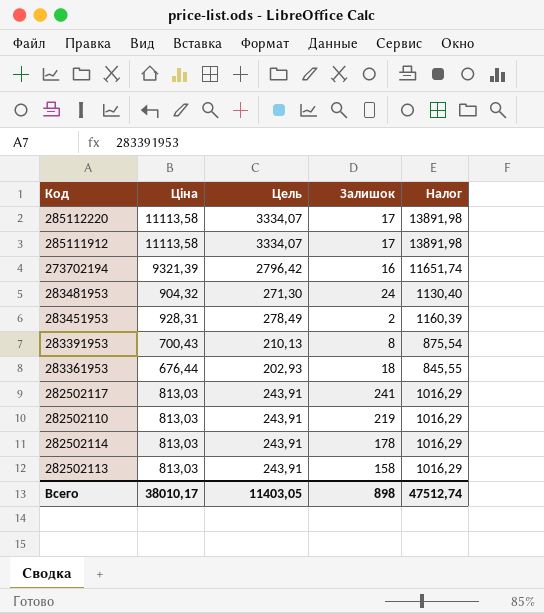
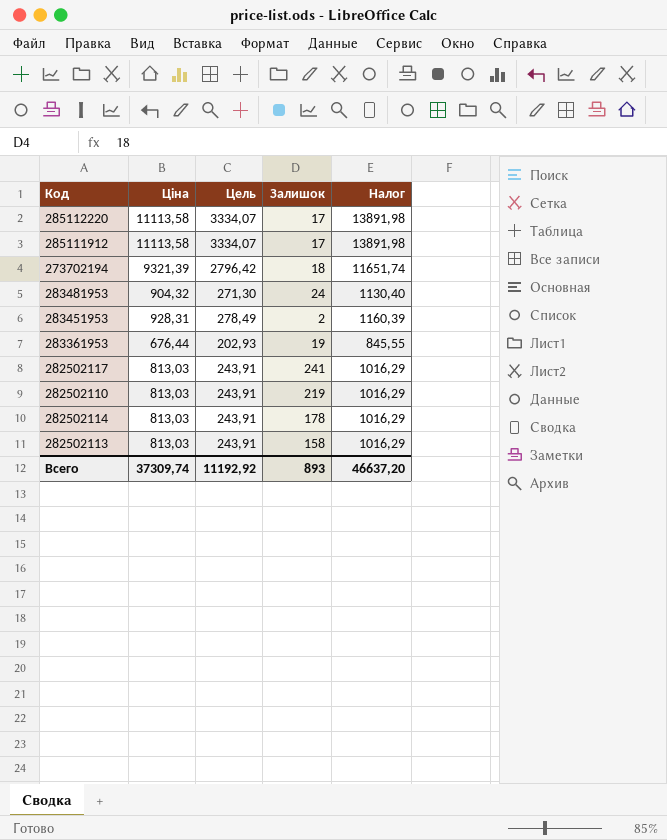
row 283391953: 700,43 | 210,13 | 8 | 875,54 -> none
273702194 | Залишок: 16 -> 18
283361953 | Залишок: 18 -> 19
Всего | Ціна: 38010,17 -> 37309,74
Всего | Цель: 11403,05 -> 11192,92
Всего | Залишок: 898 -> 893
Всего | Налог: 47512,74 -> 46637,20

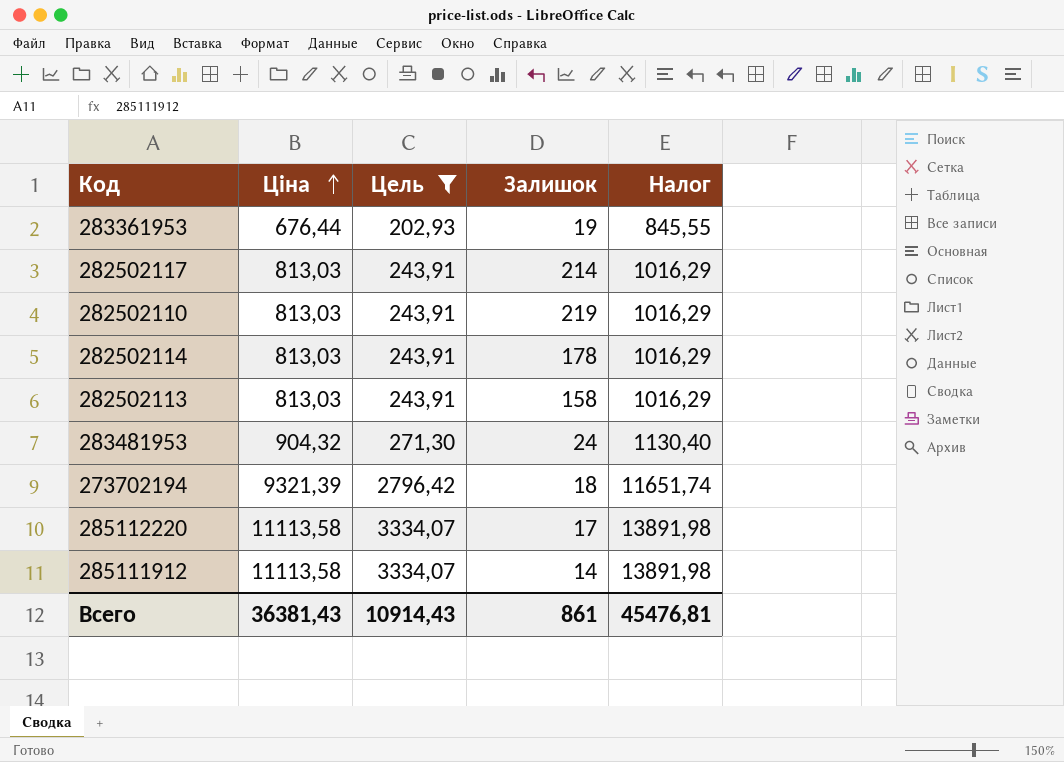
filter: none -> Цель != 278,49
row order: none -> Ціна ascending
282502117 | Залишок: 241 -> 214
285111912 | Залишок: 17 -> 14
Всего | Ціна: 37309,74 -> 36381,43
Всего | Цель: 11192,92 -> 10914,43
Всего | Залишок: 893 -> 861
Всего | Налог: 46637,20 -> 45476,81

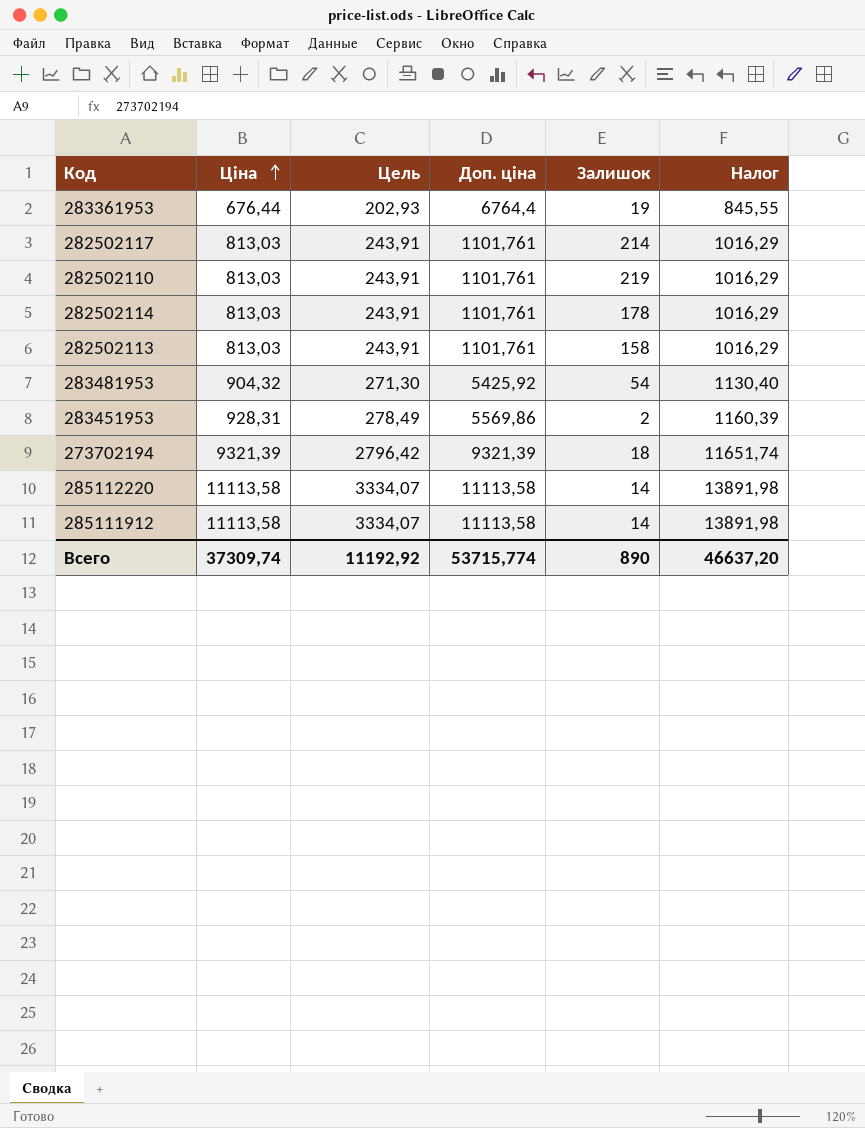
filter: Цель != 278,49 -> none
column Доп. ціна | position: none -> 4
283481953 | Залишок: 24 -> 54
285112220 | Залишок: 17 -> 14
Всего | Ціна: 36381,43 -> 37309,74
Всего | Цель: 10914,43 -> 11192,92
Всего | Залишок: 861 -> 890
Всего | Налог: 45476,81 -> 46637,20

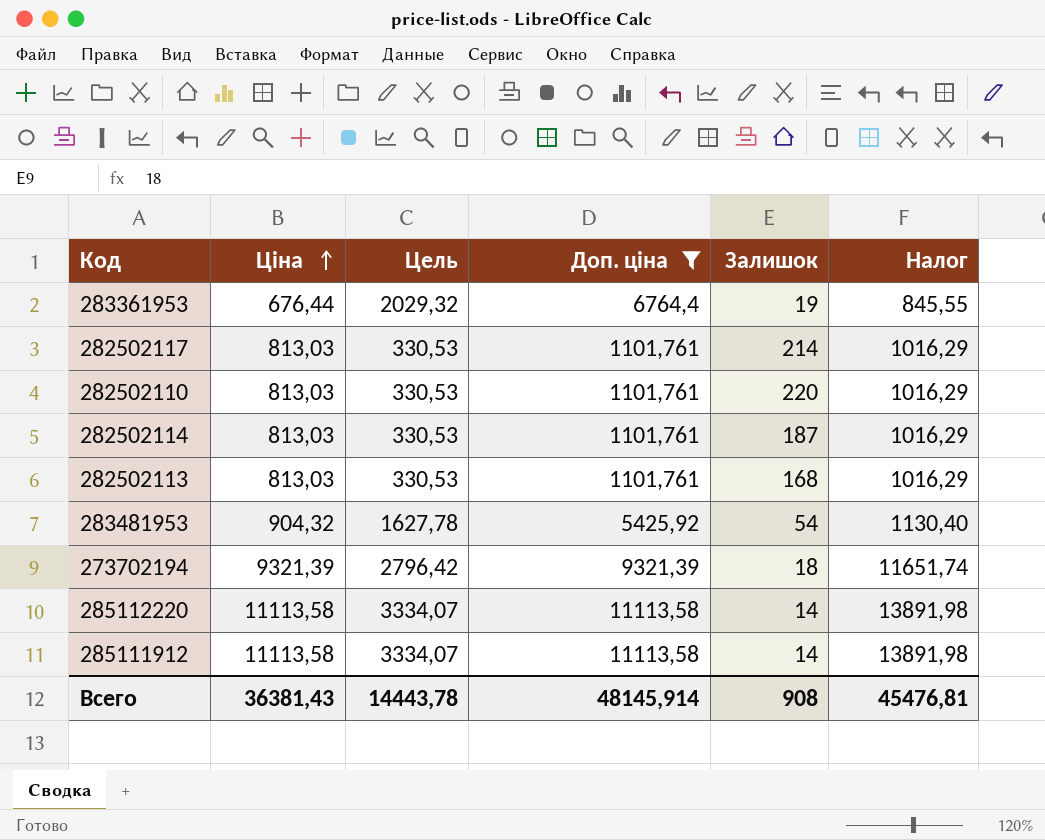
filter: none -> Доп. ціна != 5569,86
column Цель | formula: [Ціна] * 0,3 -> [Доп. ціна] * 0,3
282502110 | Залишок: 219 -> 220
282502114 | Залишок: 178 -> 187
282502113 | Залишок: 158 -> 168
Всего | Ціна: 37309,74 -> 36381,43
Всего | Цель: 11192,92 -> 14443,78
Всего | Доп. ціна: 53715,774 -> 48145,914
Всего | Залишок: 890 -> 908
Всего | Налог: 46637,20 -> 45476,81

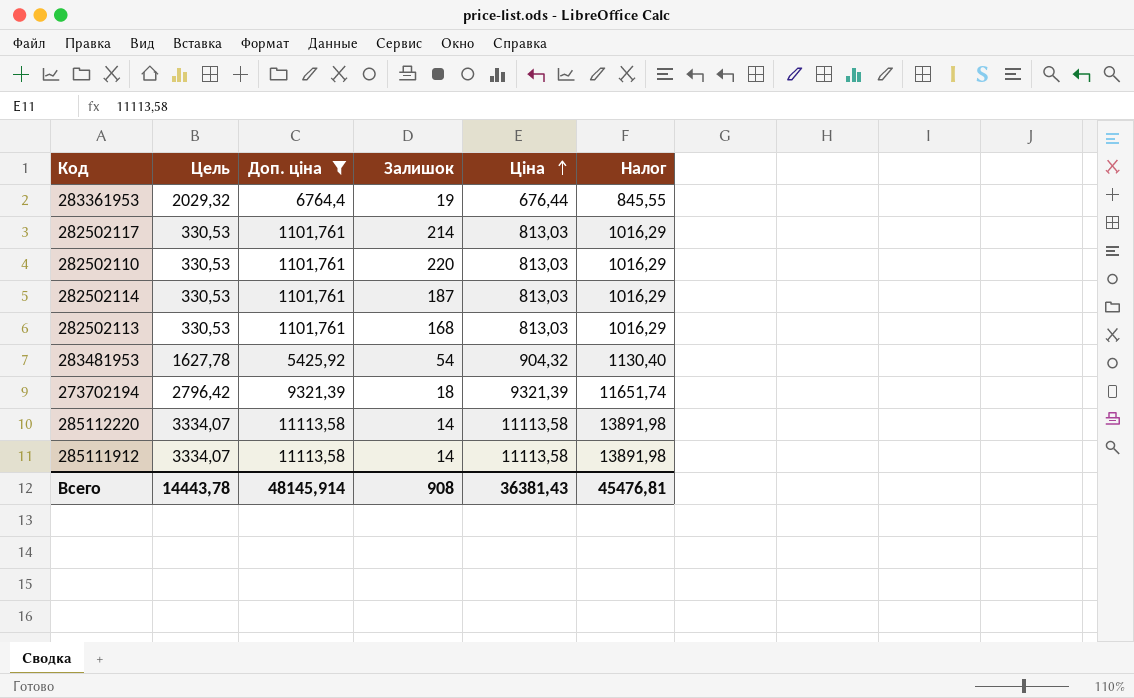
column Ціна | position: 2 -> 5

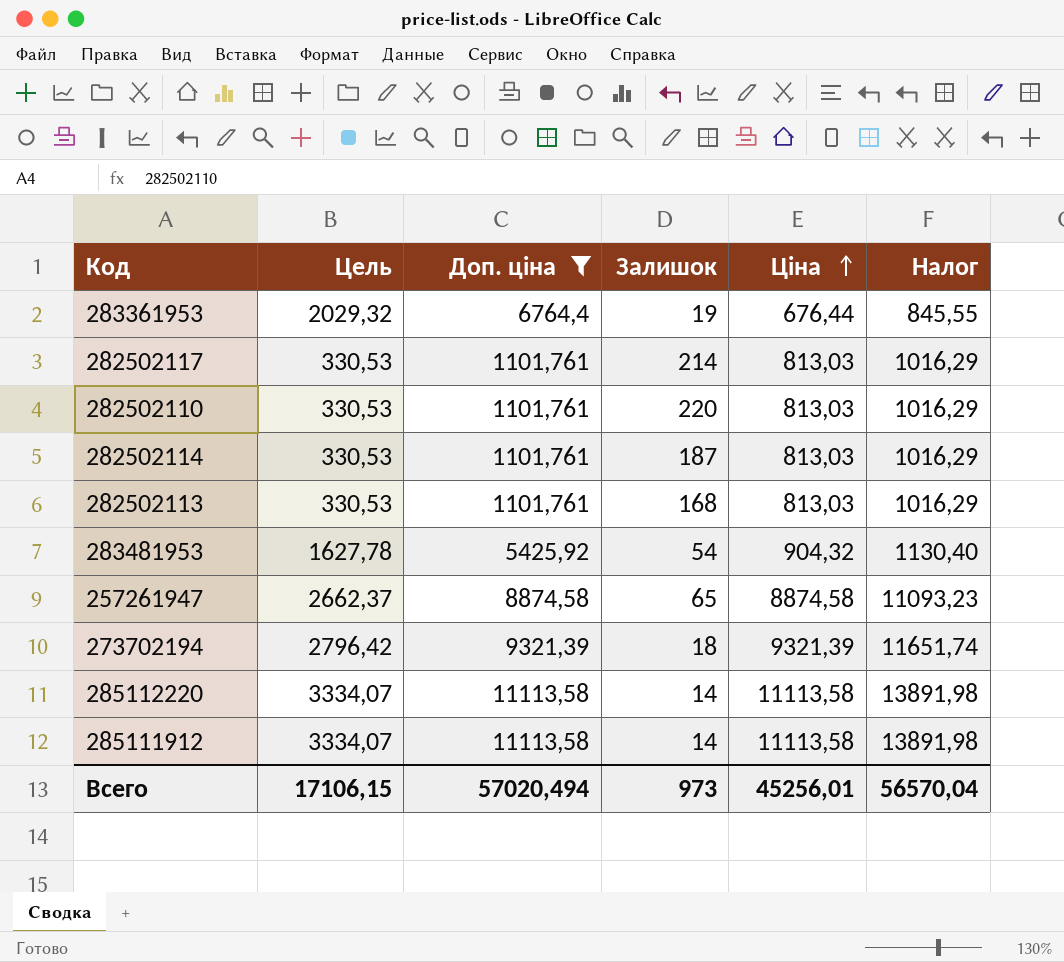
row 257261947: none -> 2662,37 | 8874,58 | 65 | 8874,58 | 11093,23
Всего | Цель: 14443,78 -> 17106,15
Всего | Доп. ціна: 48145,914 -> 57020,494
Всего | Залишок: 908 -> 973
Всего | Ціна: 36381,43 -> 45256,01
Всего | Налог: 45476,81 -> 56570,04

